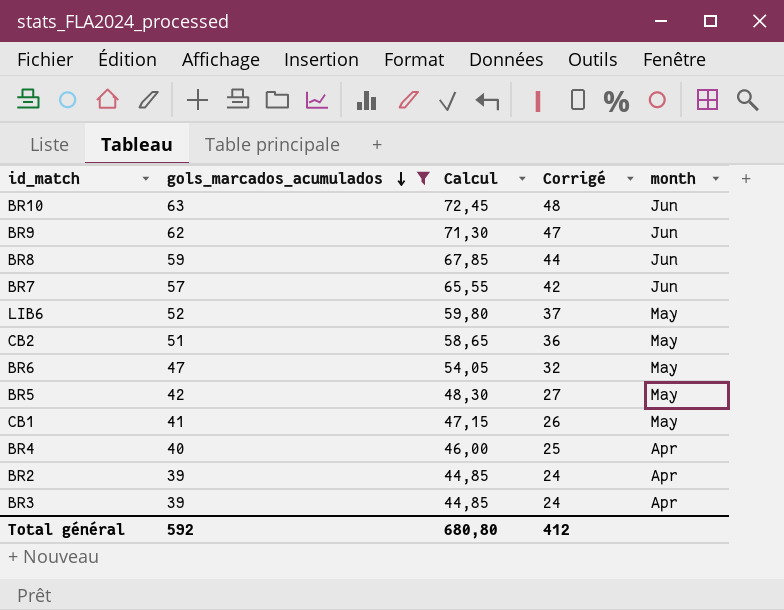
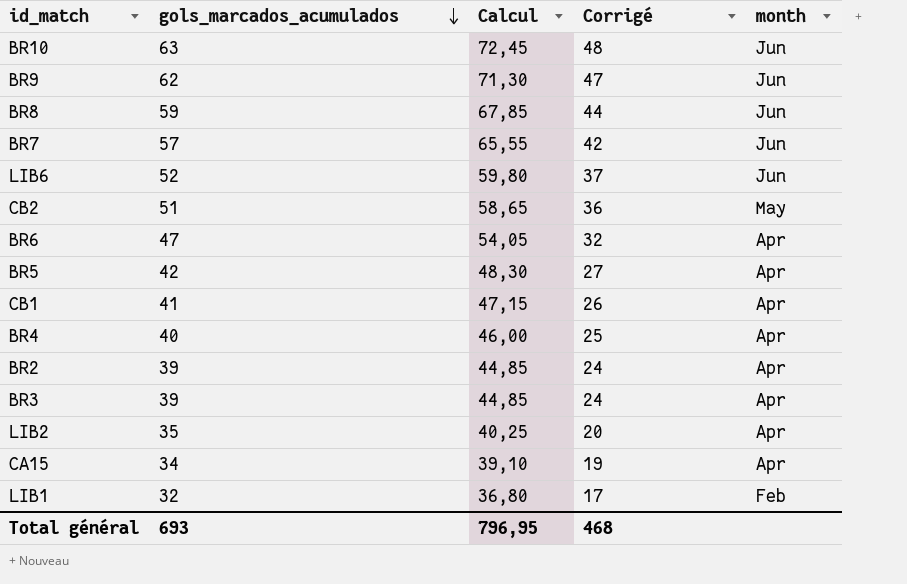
filter: gols_marcados_acumulados >= 39 -> none
LIB6 | month: May -> Jun
BR6 | month: May -> Apr
BR5 | month: May -> Apr
CB1 | month: May -> Apr
Total général | gols_marcados_acumulados: 592 -> 693
Total général | Calcul: 680,80 -> 796,95
Total général | Corrigé: 412 -> 468

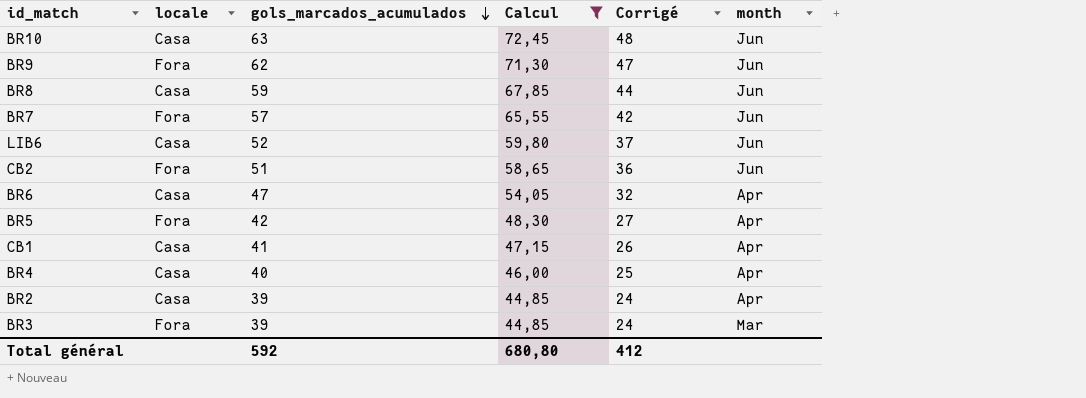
filter: none -> Calcul >= 44,85
column locale | position: none -> 2
CB2 | month: May -> Jun
BR3 | month: Apr -> Mar
Total général | gols_marcados_acumulados: 693 -> 592
Total général | Calcul: 796,95 -> 680,80
Total général | Corrigé: 468 -> 412

